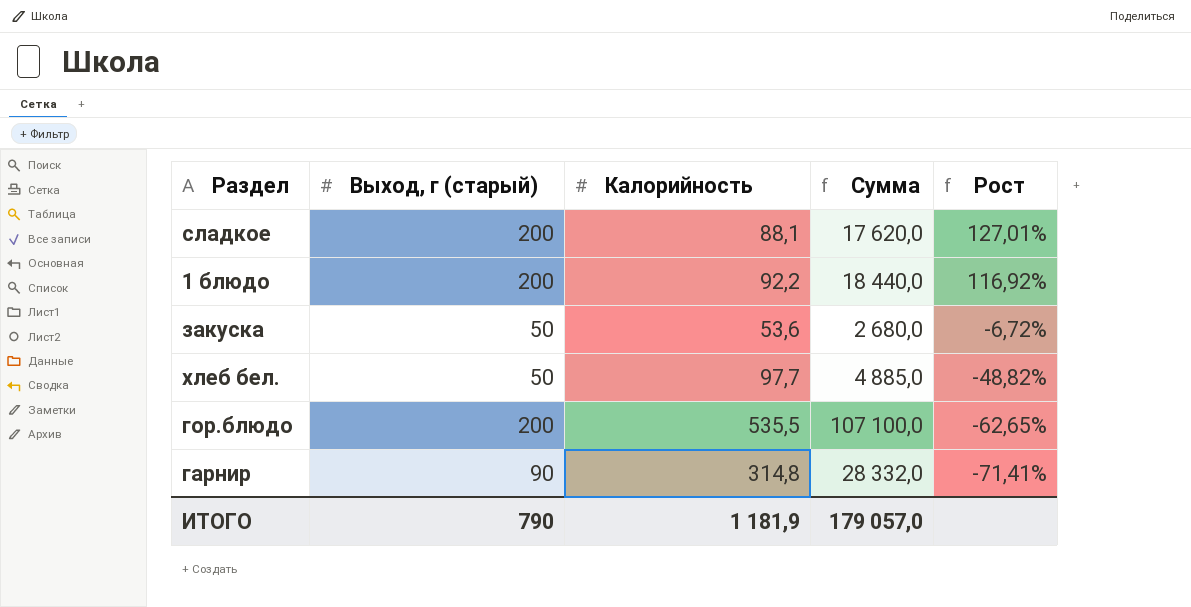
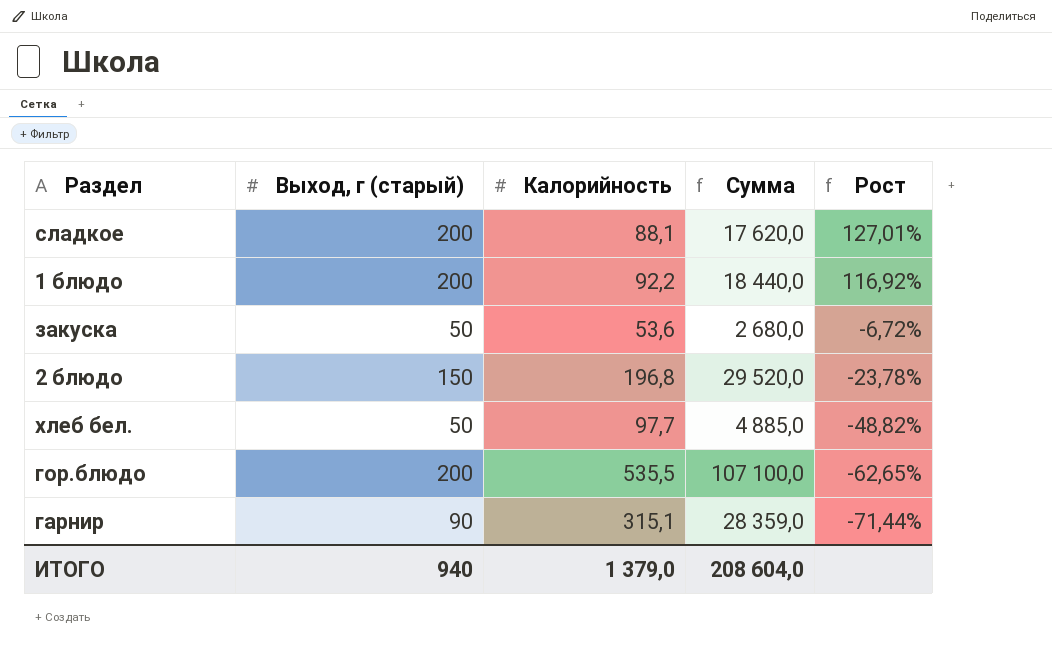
row 2 блюдо: none -> 150 | 196,8 | 29 520,0 | -23,78%
гарнир | Калорийность: 314,8 -> 315,1
гарнир | Сумма: 28 332,0 -> 28 359,0
гарнир | Рост: -71,41% -> -71,44%
ИТОГО | Выход, г (старый): 790 -> 940
ИТОГО | Калорийность: 1 181,9 -> 1 379,0
ИТОГО | Сумма: 179 057,0 -> 208 604,0

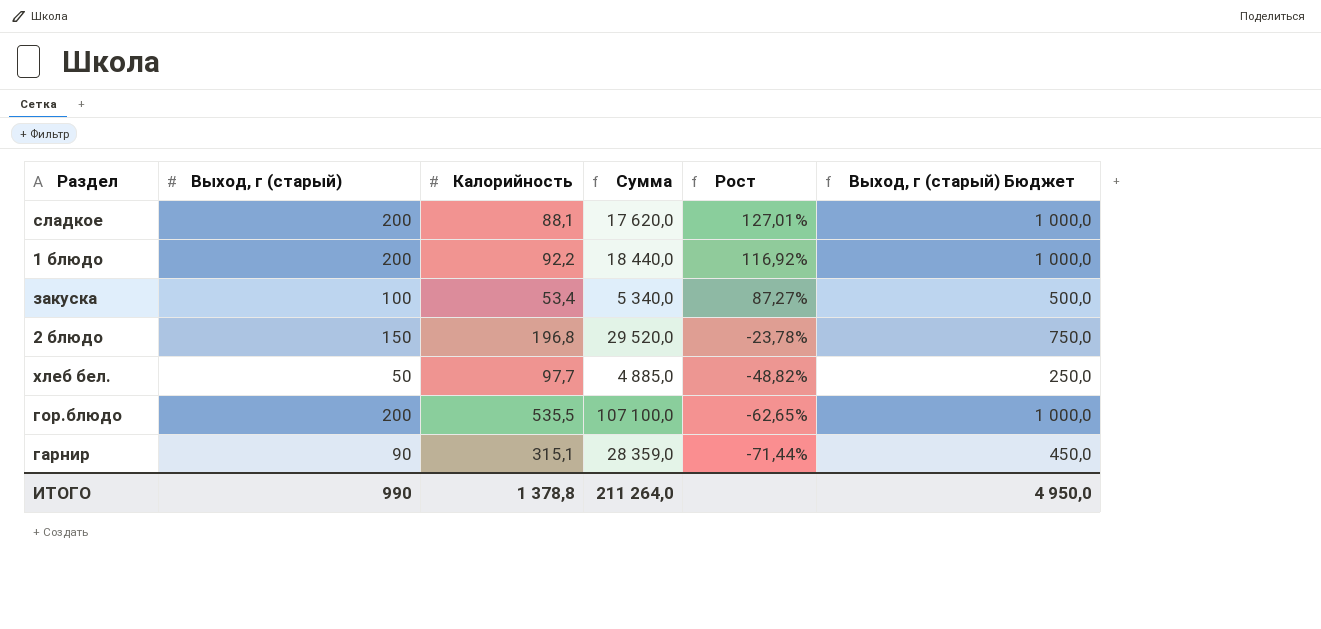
column Выход, г (старый) Бюджет | formula: none -> [Выход, г (старый)] * 5
закуска | Выход, г (старый): 50 -> 100
закуска | Калорийность: 53,6 -> 53,4
закуска | Сумма: 2 680,0 -> 5 340,0
закуска | Рост: -6,72% -> 87,27%
ИТОГО | Выход, г (старый): 940 -> 990
ИТОГО | Калорийность: 1 379,0 -> 1 378,8
ИТОГО | Сумма: 208 604,0 -> 211 264,0

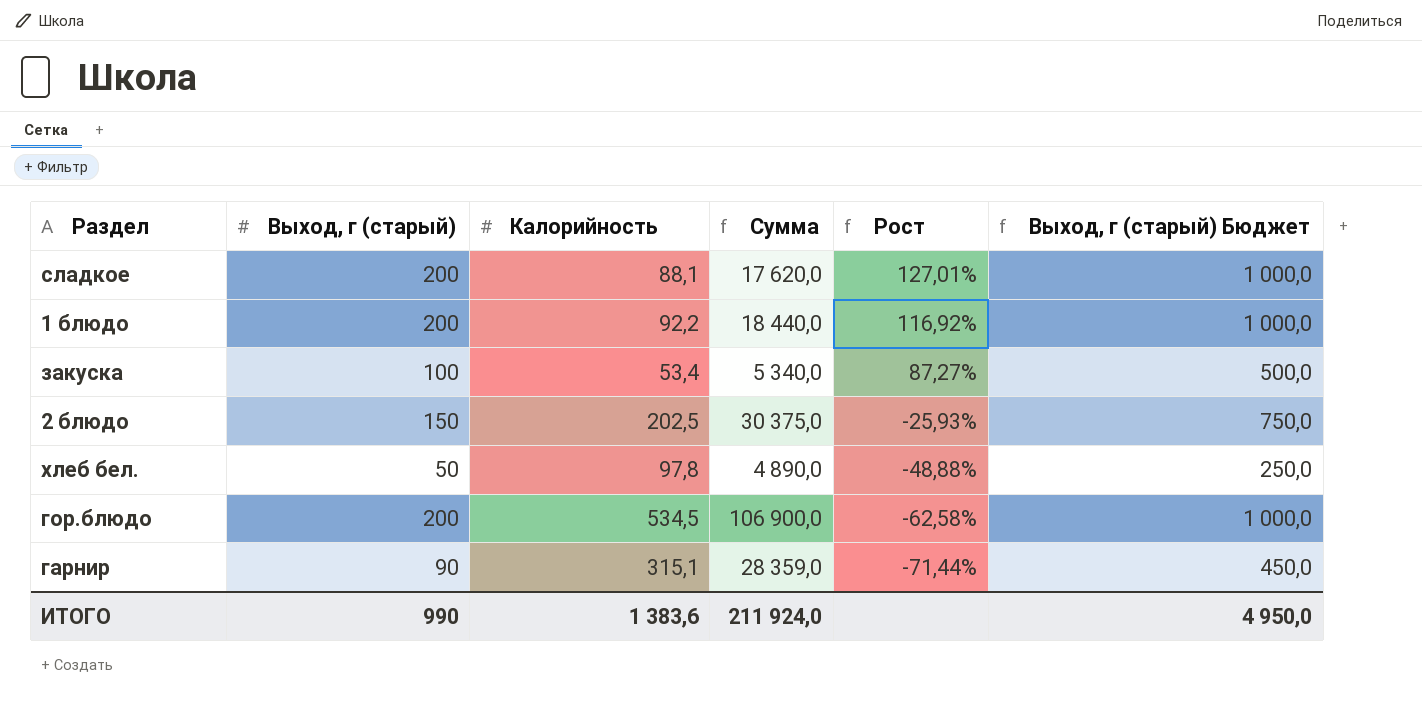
2 блюдо | Калорийность: 196,8 -> 202,5
2 блюдо | Сумма: 29 520,0 -> 30 375,0
2 блюдо | Рост: -23,78% -> -25,93%
хлеб бел. | Калорийность: 97,7 -> 97,8
хлеб бел. | Сумма: 4 885,0 -> 4 890,0
хлеб бел. | Рост: -48,82% -> -48,88%
гор.блюдо | Калорийность: 535,5 -> 534,5
гор.блюдо | Сумма: 107 100,0 -> 106 900,0
гор.блюдо | Рост: -62,65% -> -62,58%
ИТОГО | Калорийность: 1 378,8 -> 1 383,6
ИТОГО | Сумма: 211 264,0 -> 211 924,0

